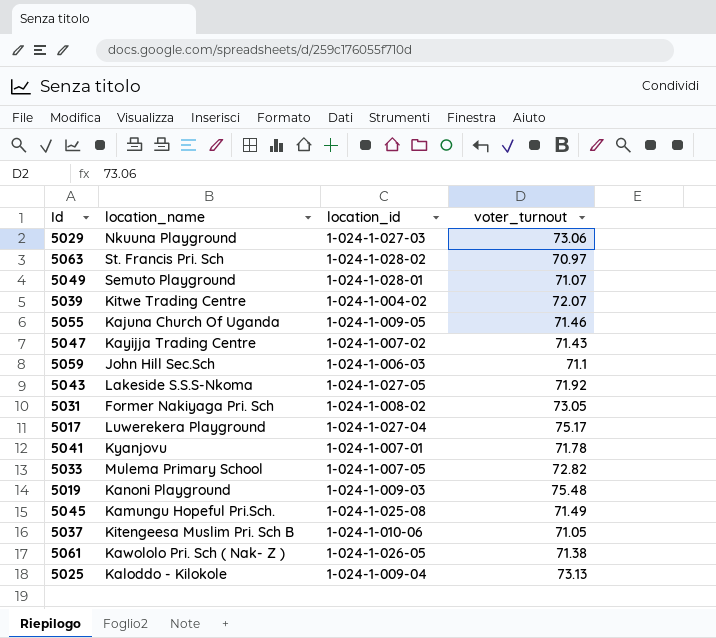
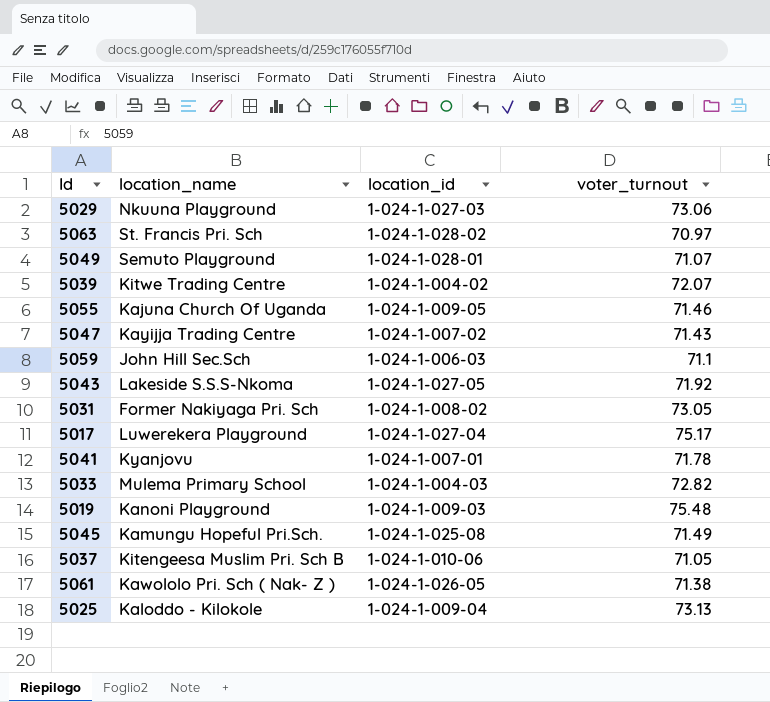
5033 | location_id: 1-024-1-007-05 -> 1-024-1-004-03

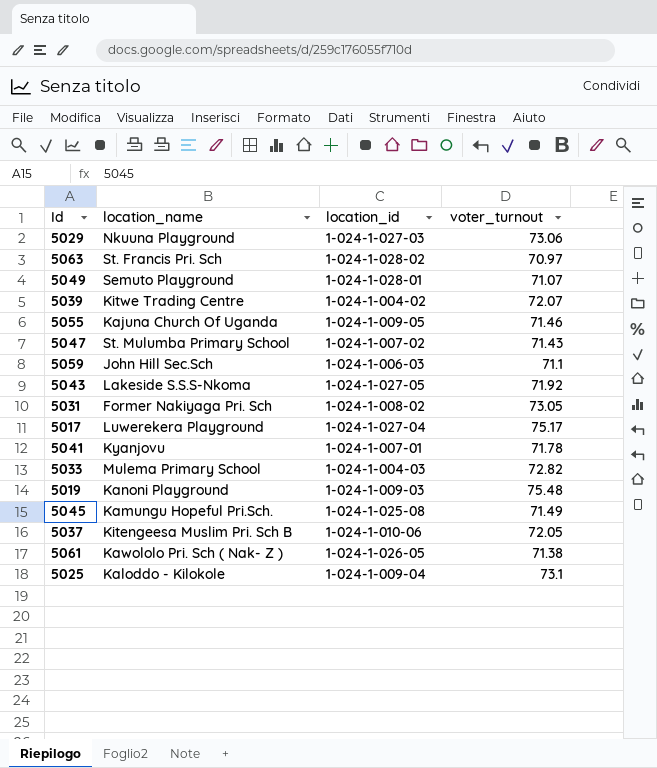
5047 | location_name: Kayijja Trading Centre -> St. Mulumba Primary School
5037 | voter_turnout: 71.05 -> 72.05
5025 | voter_turnout: 73.13 -> 73.1

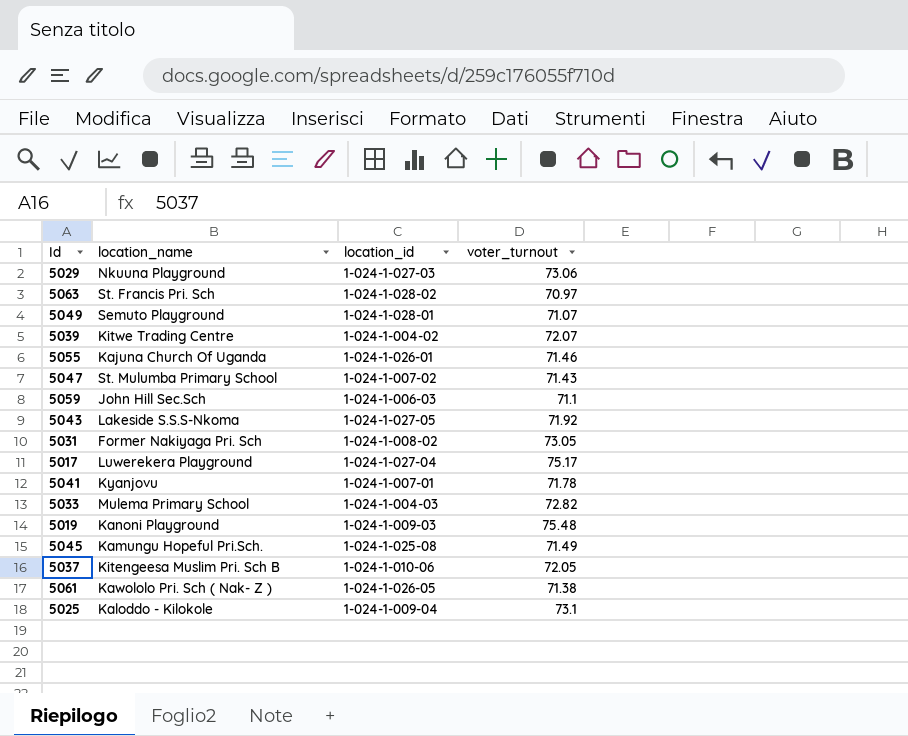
5055 | location_id: 1-024-1-009-05 -> 1-024-1-026-01

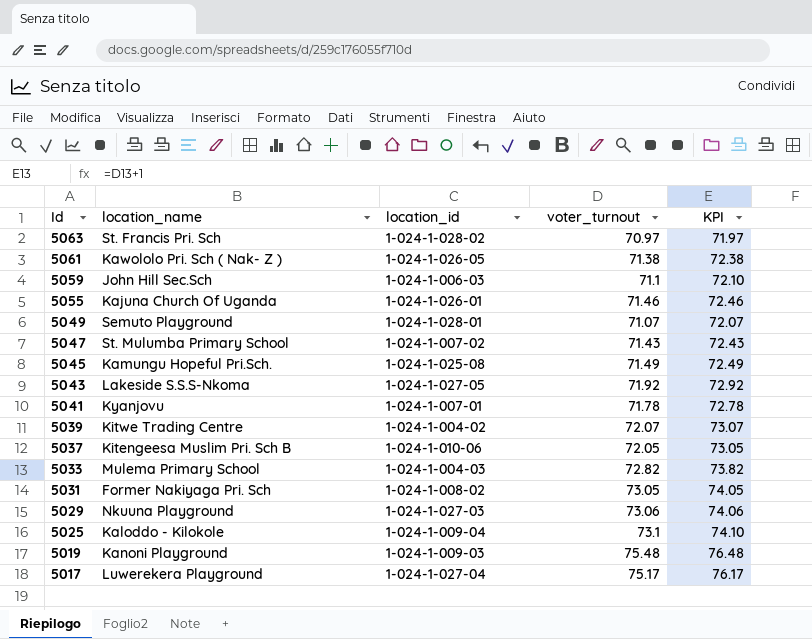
row order: none -> Id descending
column KPI | formula: none -> [voter_turnout] + 1

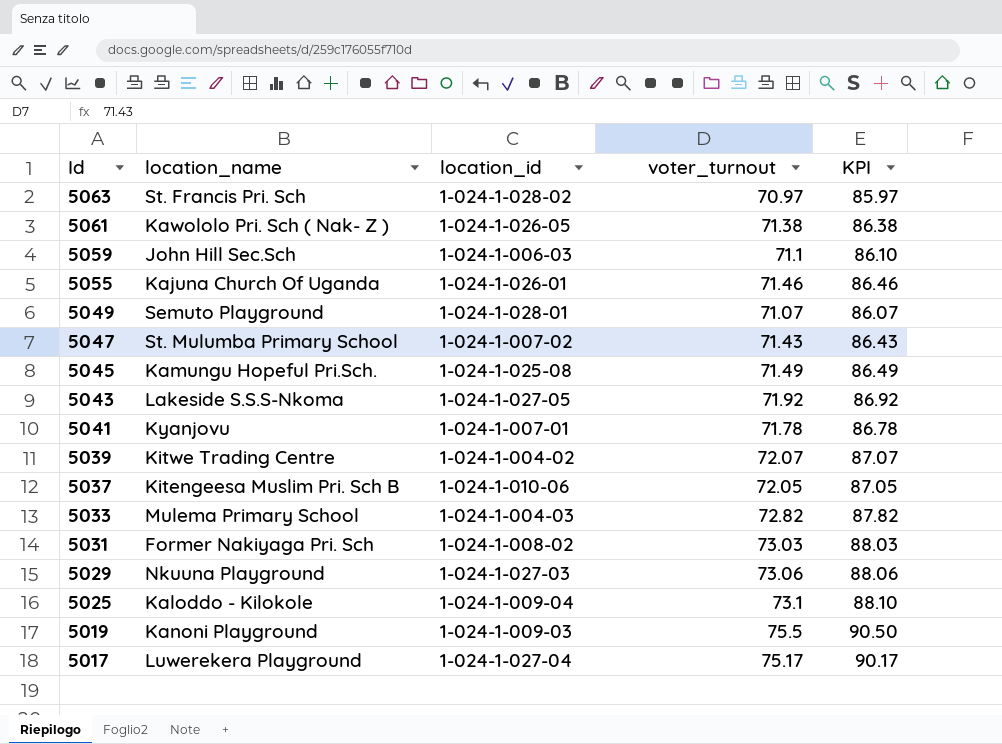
column KPI | formula: [voter_turnout] + 1 -> [voter_turnout] + 15
5031 | voter_turnout: 73.05 -> 73.03
5019 | voter_turnout: 75.48 -> 75.5

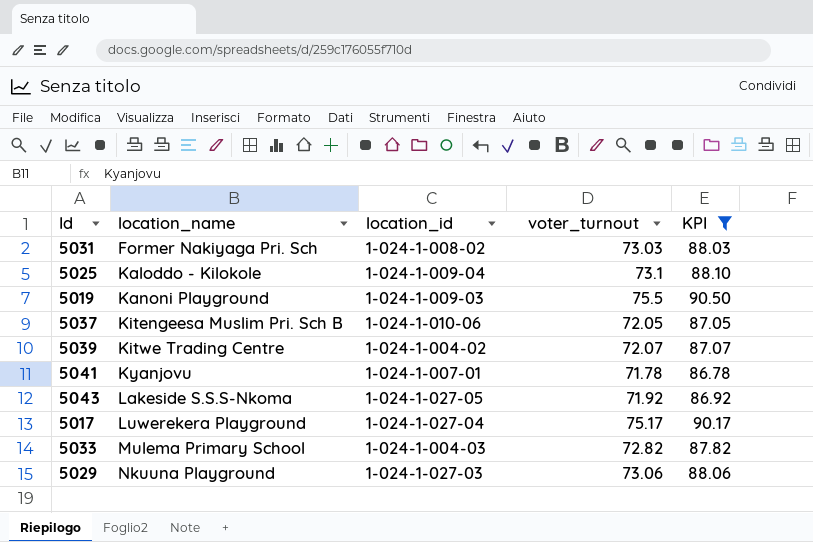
filter: none -> KPI >= 86.78
row order: Id descending -> location_name ascending

